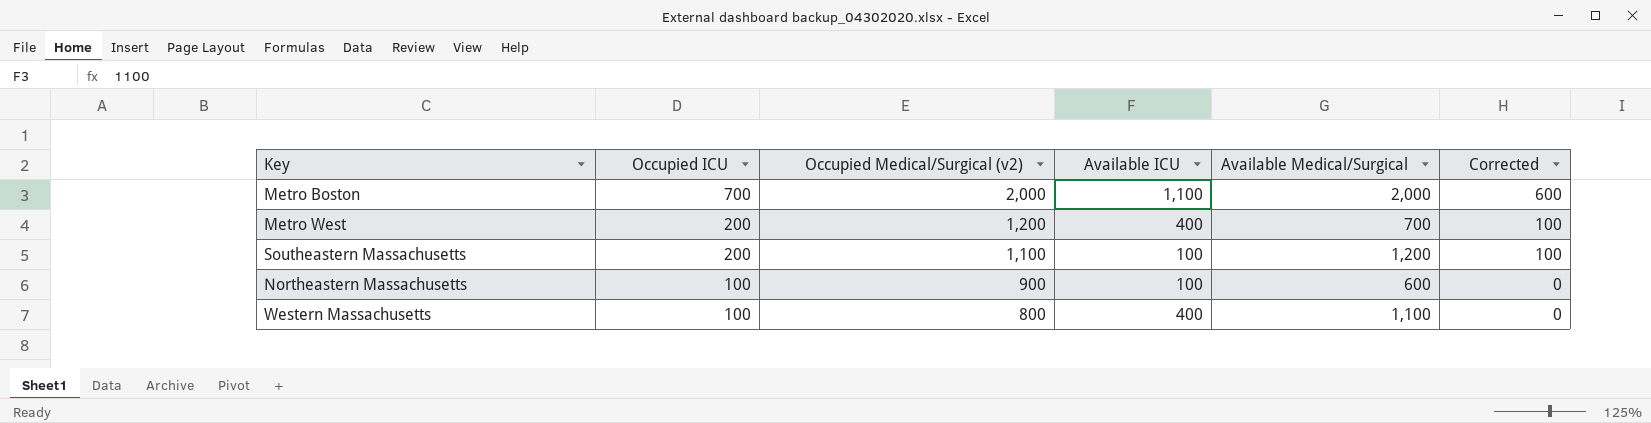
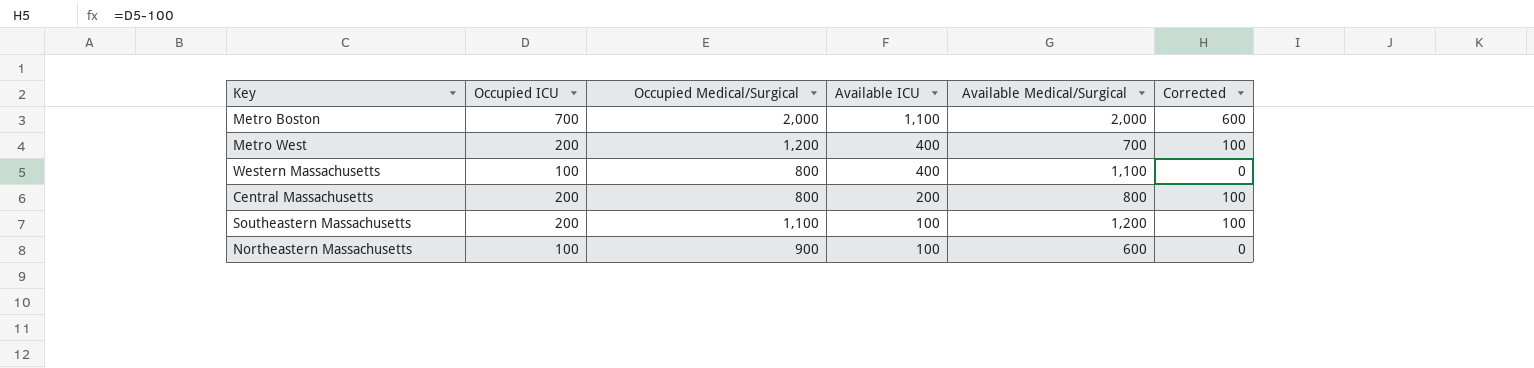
row order: Occupied ICU descending -> Available ICU descending
column name: Occupied Medical/Surgical (v2) -> Occupied Medical/Surgical
row Central Massachusetts: none -> 200 | 800 | 200 | 800 | 100

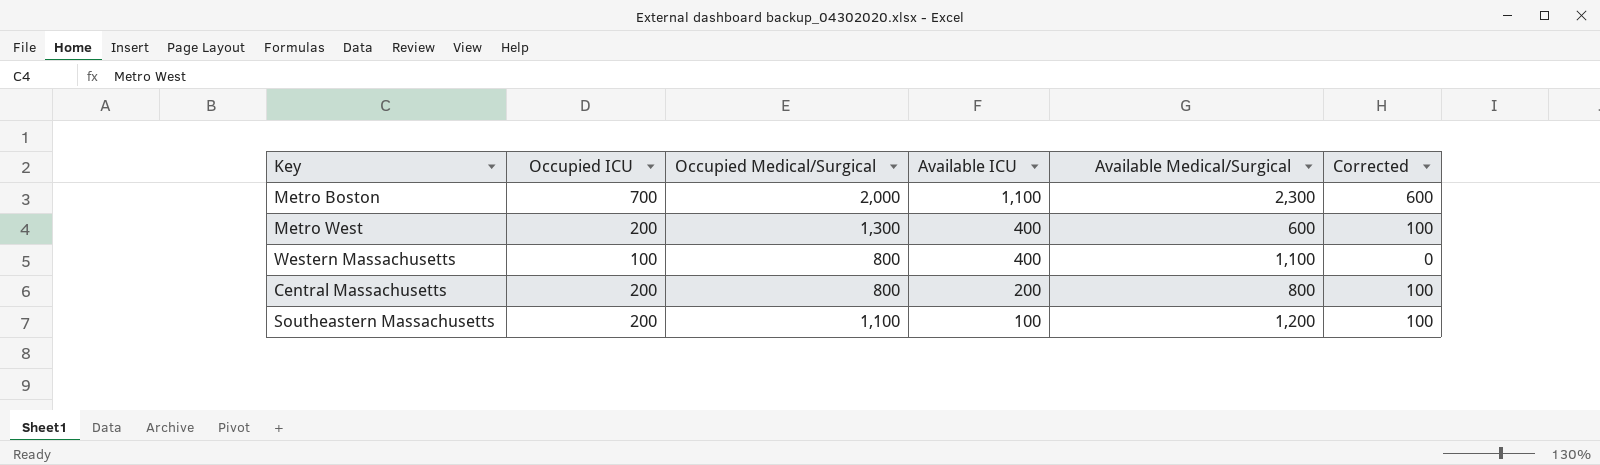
row Northeastern Massachusetts: 100 | 900 | 100 | 600 | 0 -> none
Metro Boston | Available Medical/Surgical: 2,000 -> 2,300
Metro West | Occupied Medical/Surgical: 1,200 -> 1,300
Metro West | Available Medical/Surgical: 700 -> 600

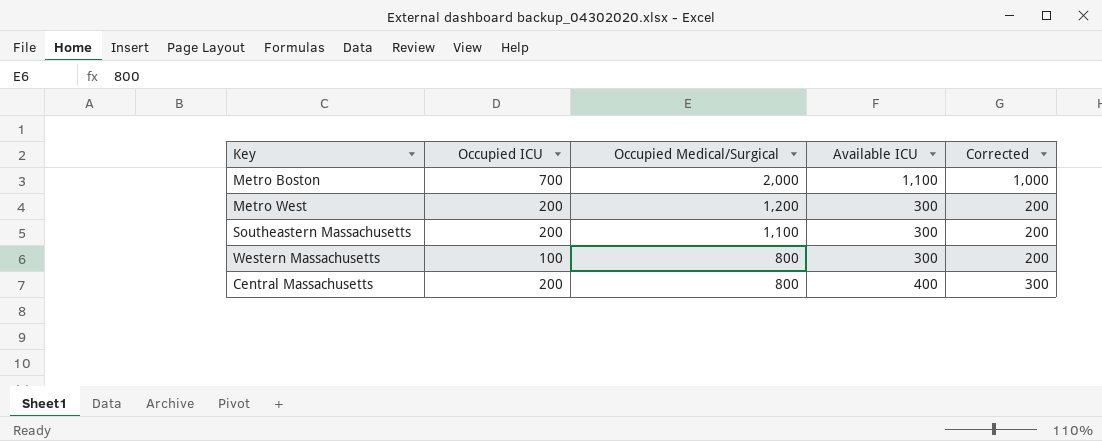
row order: Available ICU descending -> Occupied Medical/Surgical descending
column Available Medical/Surgical | position: 5 -> none
column Corrected | formula: [Occupied ICU] - 100 -> [Available ICU] - 100
Metro West | Occupied Medical/Surgical: 1,300 -> 1,200
Metro West | Available ICU: 400 -> 300
Southeastern Massachusetts | Available ICU: 100 -> 300
Western Massachusetts | Available ICU: 400 -> 300
Central Massachusetts | Available ICU: 200 -> 400

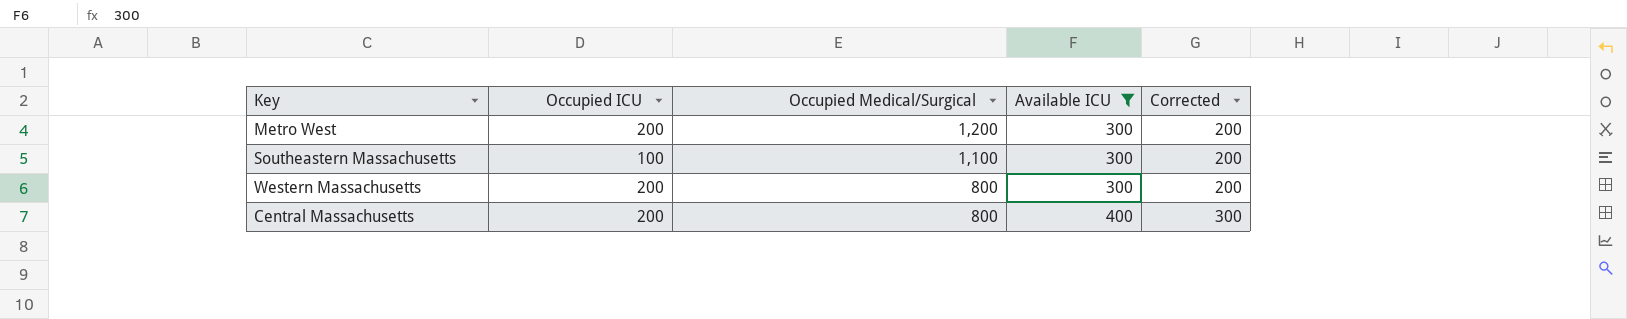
filter: none -> Available ICU != 1,100
Southeastern Massachusetts | Occupied ICU: 200 -> 100
Western Massachusetts | Occupied ICU: 100 -> 200

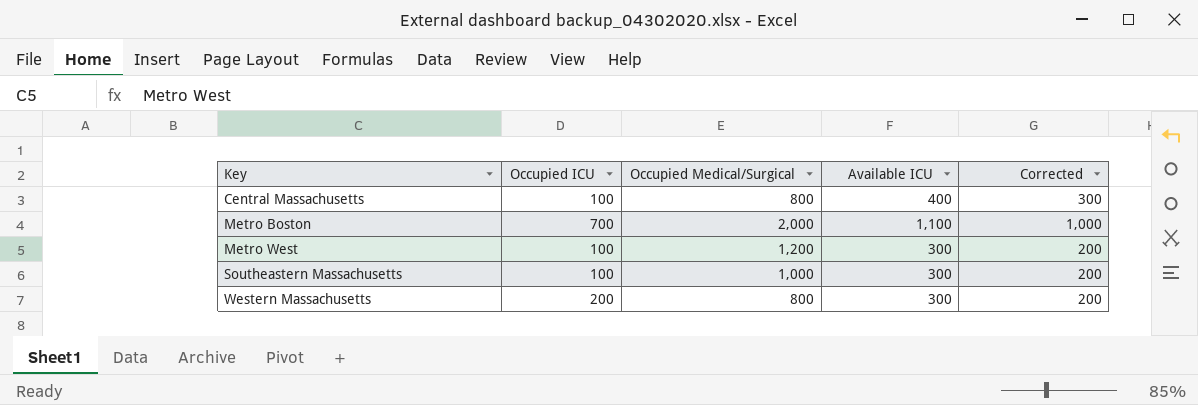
filter: Available ICU != 1,100 -> none
row order: Occupied Medical/Surgical descending -> Key ascending
Central Massachusetts | Occupied ICU: 200 -> 100
Metro West | Occupied ICU: 200 -> 100
Southeastern Massachusetts | Occupied Medical/Surgical: 1,100 -> 1,000

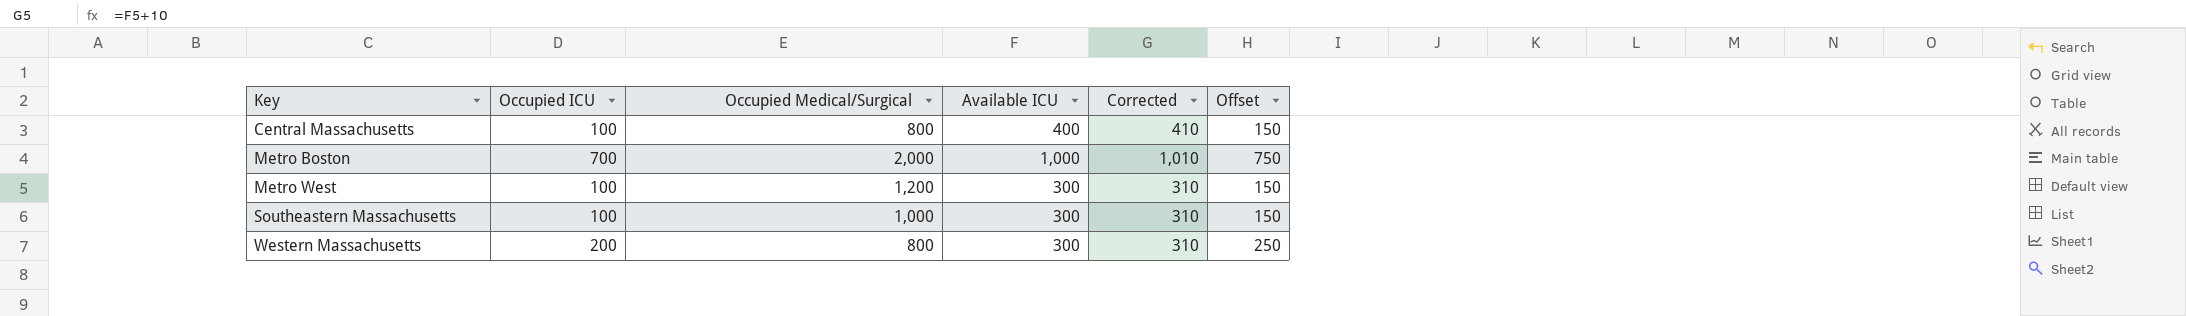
column Corrected | formula: [Available ICU] - 100 -> [Available ICU] + 10
column Offset | formula: none -> [Occupied ICU] + 50
Metro Boston | Available ICU: 1,100 -> 1,000

